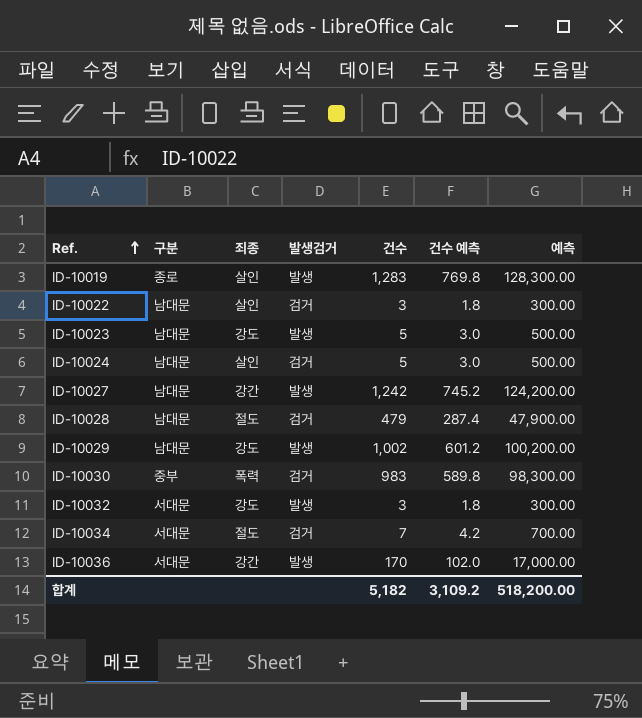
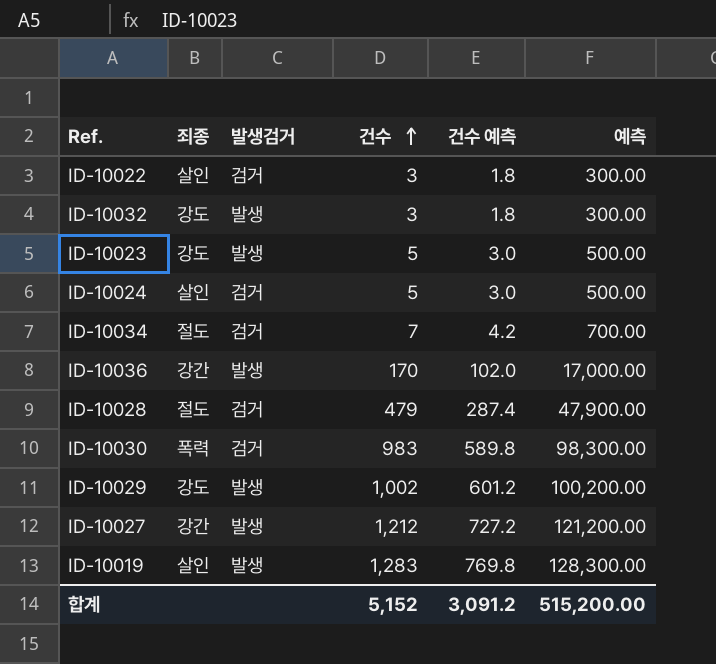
row order: Ref. ascending -> 건수 ascending
column 구분 | position: 2 -> none
ID-10027 | 건수: 1,242 -> 1,212
ID-10027 | 건수 예측: 745.2 -> 727.2
ID-10027 | 예측: 124,200.00 -> 121,200.00
합계 | 건수: 5,182 -> 5,152
합계 | 건수 예측: 3,109.2 -> 3,091.2
합계 | 예측: 518,200.00 -> 515,200.00

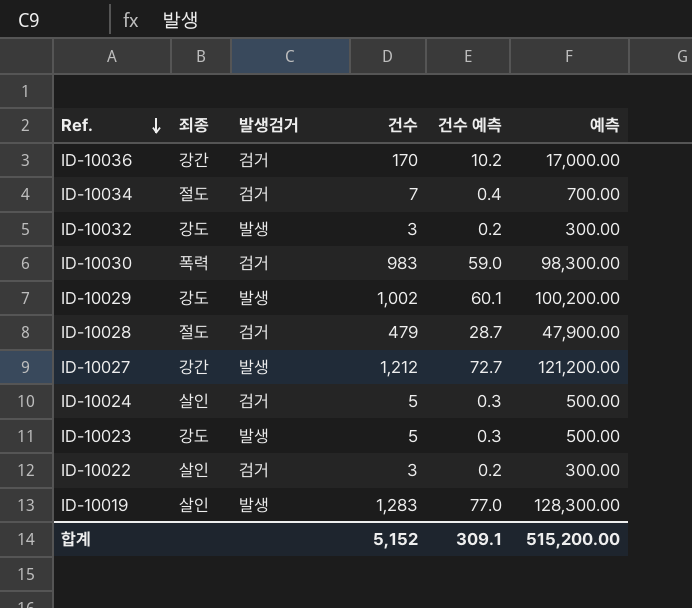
row order: 건수 ascending -> Ref. descending
column 건수 예측 | formula: [건수] * 0.6 -> [건수] * 0.06
ID-10036 | 발생검거: 발생 -> 검거
합계 | 건수 예측: 3,091.2 -> 309.1

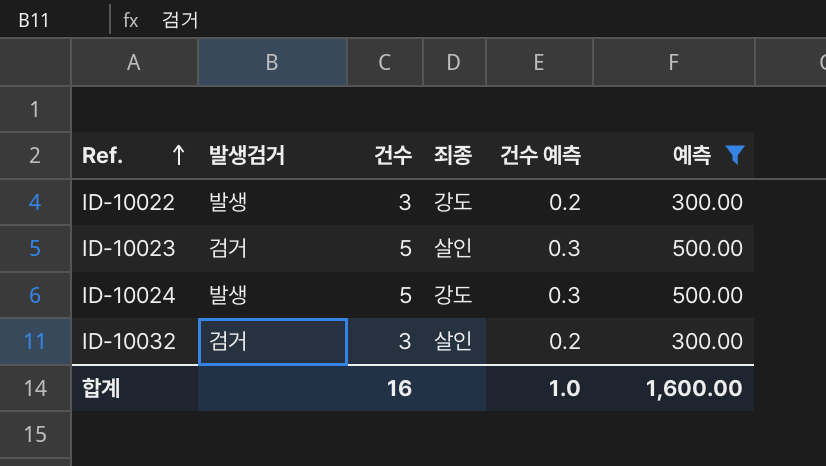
filter: none -> 예측 <= 500.00
row order: Ref. descending -> Ref. ascending
column 죄종 | position: 2 -> 4
ID-10022 | 발생검거: 검거 -> 발생
ID-10022 | 죄종: 살인 -> 강도
ID-10023 | 발생검거: 발생 -> 검거
ID-10023 | 죄종: 강도 -> 살인
ID-10024 | 발생검거: 검거 -> 발생
ID-10024 | 죄종: 살인 -> 강도
ID-10032 | 발생검거: 발생 -> 검거
ID-10032 | 죄종: 강도 -> 살인
합계 | 건수: 5,152 -> 16
합계 | 건수 예측: 309.1 -> 1.0
합계 | 예측: 515,200.00 -> 1,600.00

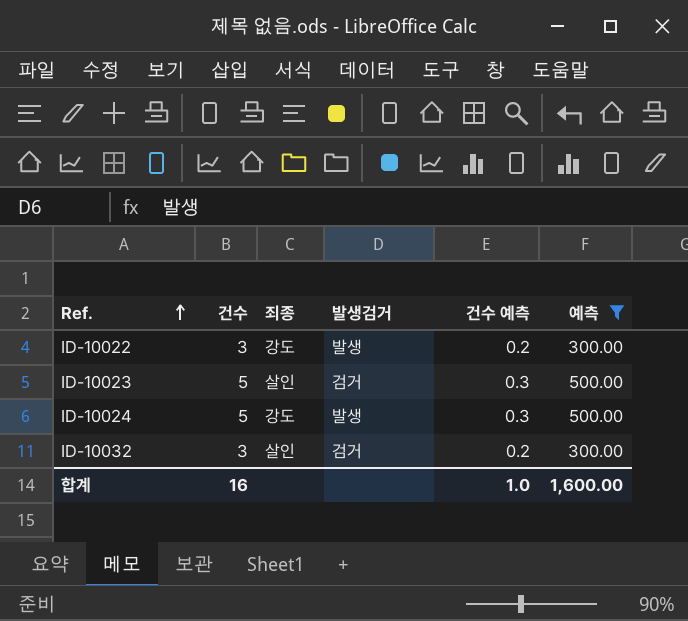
column 발생검거 | position: 2 -> 4

